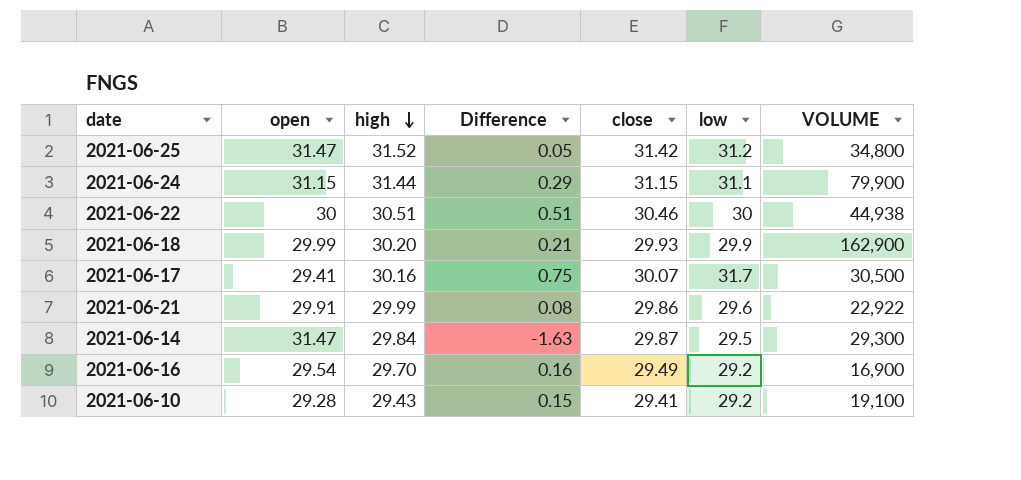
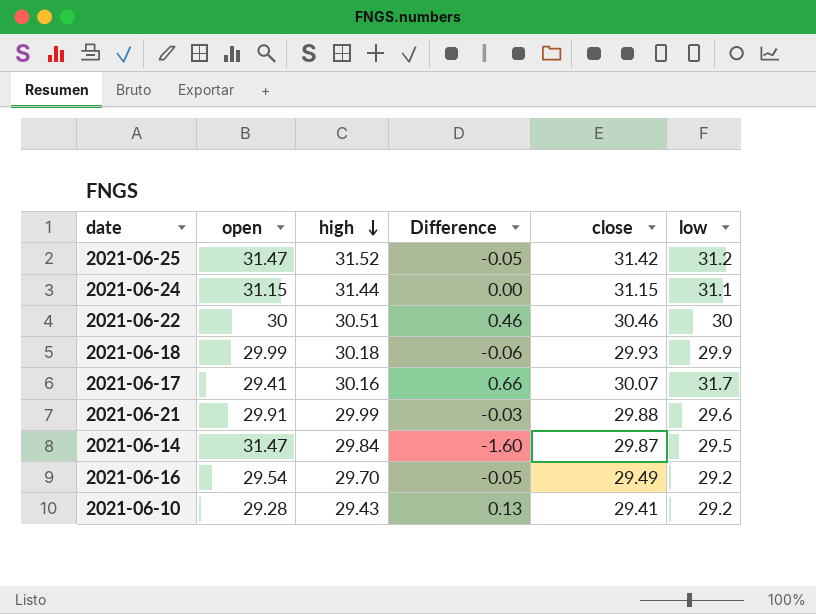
column VOLUME | position: 7 -> none
column Difference | formula: [high] - [open] -> [close] - [open]
2021-06-18 | high: 30.20 -> 30.18
2021-06-21 | close: 29.86 -> 29.88

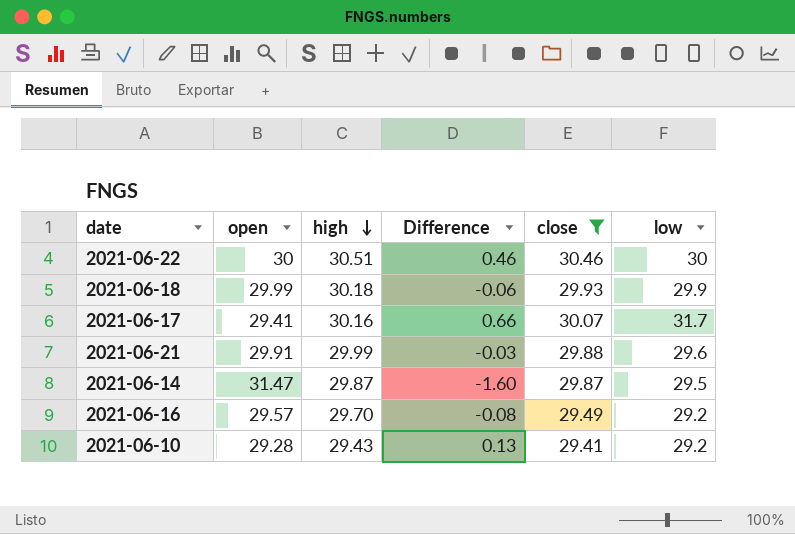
filter: none -> close <= 30.46
2021-06-14 | high: 29.84 -> 29.87
2021-06-16 | open: 29.54 -> 29.57
2021-06-16 | Difference: -0.05 -> -0.08

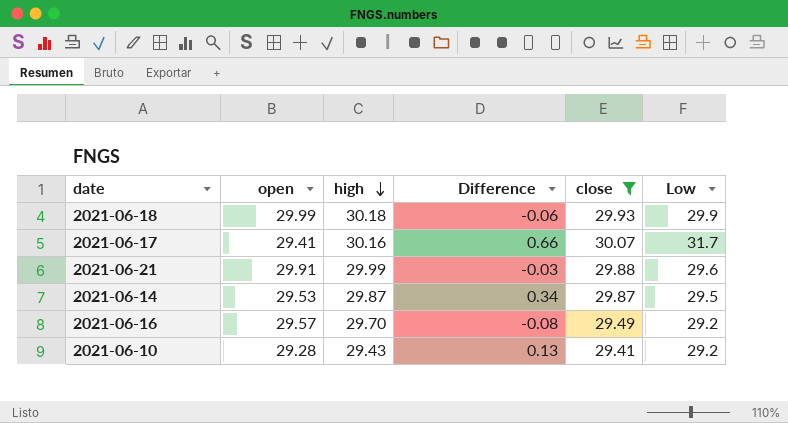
column name: low -> Low
row 2021-06-22: 30 | 30.51 | 0.46 | 30.46 | 30 -> none
2021-06-14 | open: 31.47 -> 29.53
2021-06-14 | Difference: -1.60 -> 0.34

